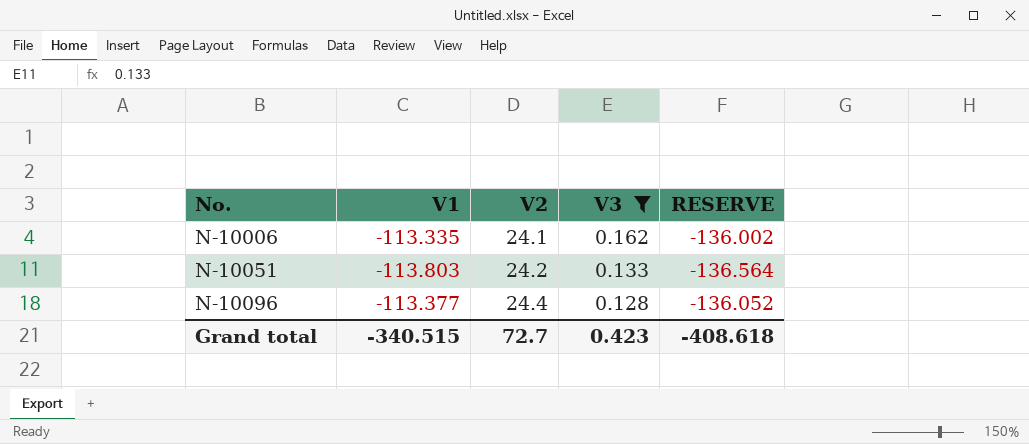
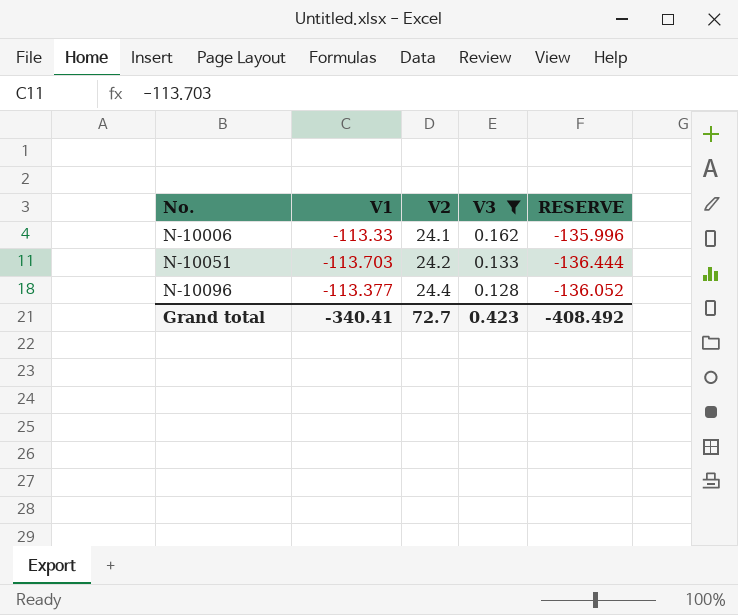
N-10006 | V1: -113.335 -> -113.33
N-10006 | RESERVE: -136.002 -> -135.996
N-10051 | V1: -113.803 -> -113.703
N-10051 | RESERVE: -136.564 -> -136.444
Grand total | V1: -340.515 -> -340.41
Grand total | RESERVE: -408.618 -> -408.492

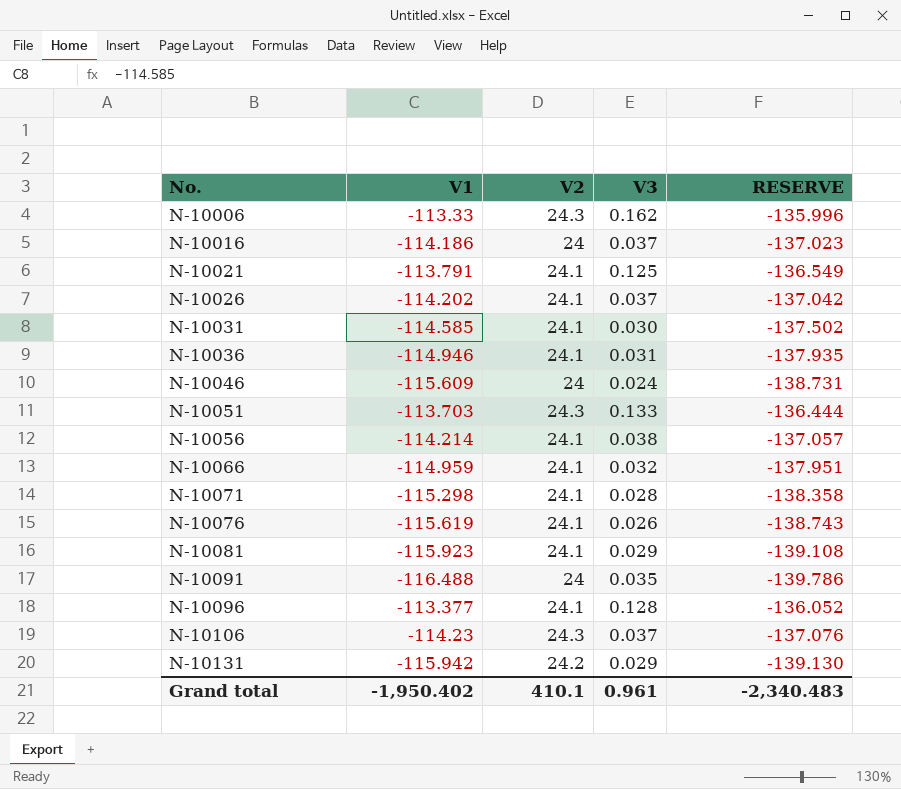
filter: V3 >= 0.128 -> none
N-10006 | V2: 24.1 -> 24.3
N-10051 | V2: 24.2 -> 24.3
N-10096 | V2: 24.4 -> 24.1
Grand total | V1: -340.41 -> -1,950.402
Grand total | V2: 72.7 -> 410.1
Grand total | V3: 0.423 -> 0.961
Grand total | RESERVE: -408.492 -> -2,340.483

